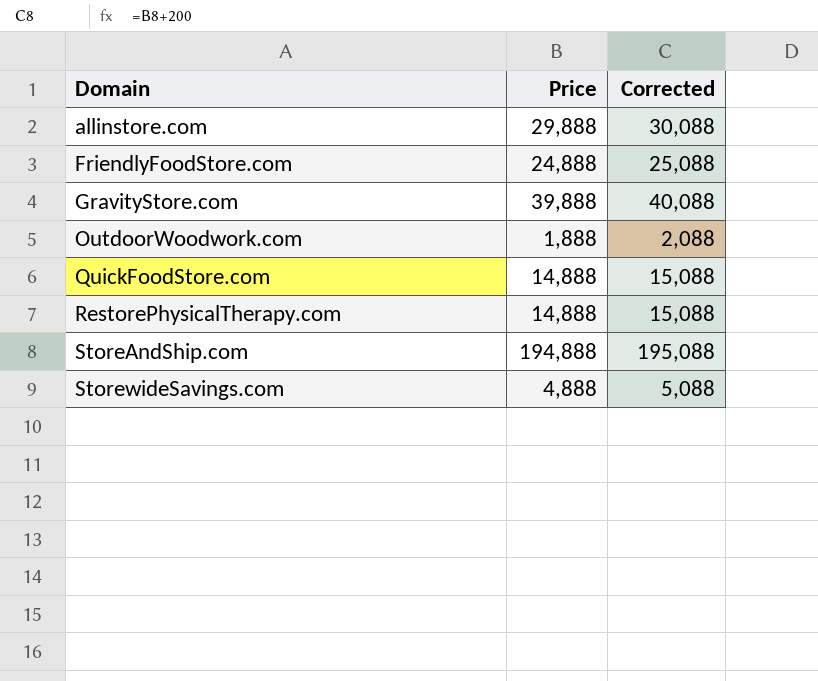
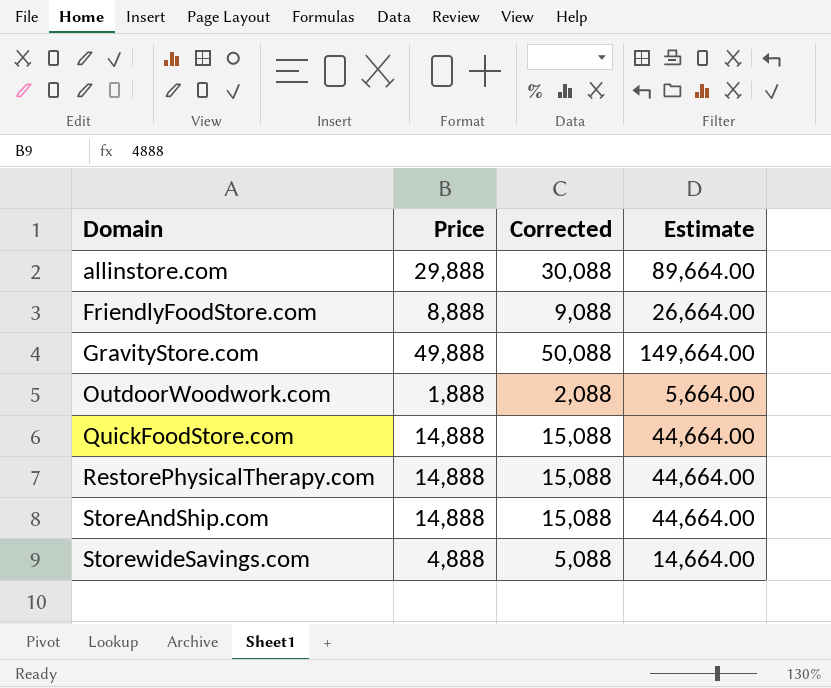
column Estimate | formula: none -> [Price] * 3
FriendlyFoodStore.com | Price: 24,888 -> 8,888
FriendlyFoodStore.com | Corrected: 25,088 -> 9,088
GravityStore.com | Price: 39,888 -> 49,888
GravityStore.com | Corrected: 40,088 -> 50,088
StoreAndShip.com | Price: 194,888 -> 14,888
StoreAndShip.com | Corrected: 195,088 -> 15,088

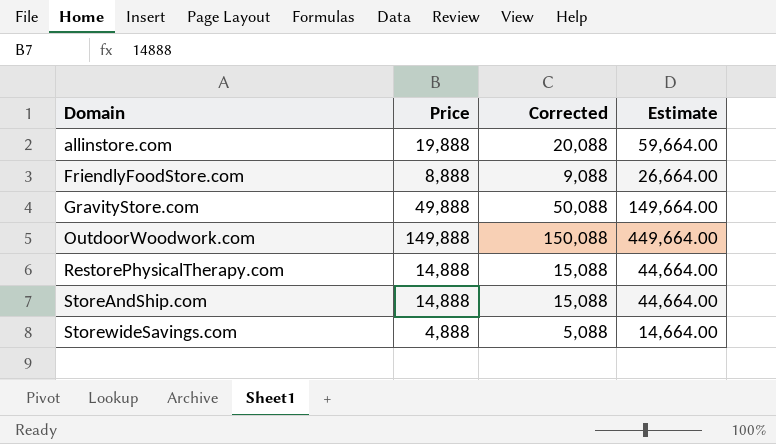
row QuickFoodStore.com: 14,888 | 15,088 | 44,664.00 -> none
allinstore.com | Price: 29,888 -> 19,888
allinstore.com | Corrected: 30,088 -> 20,088
allinstore.com | Estimate: 89,664.00 -> 59,664.00
OutdoorWoodwork.com | Price: 1,888 -> 149,888
OutdoorWoodwork.com | Corrected: 2,088 -> 150,088
OutdoorWoodwork.com | Estimate: 5,664.00 -> 449,664.00

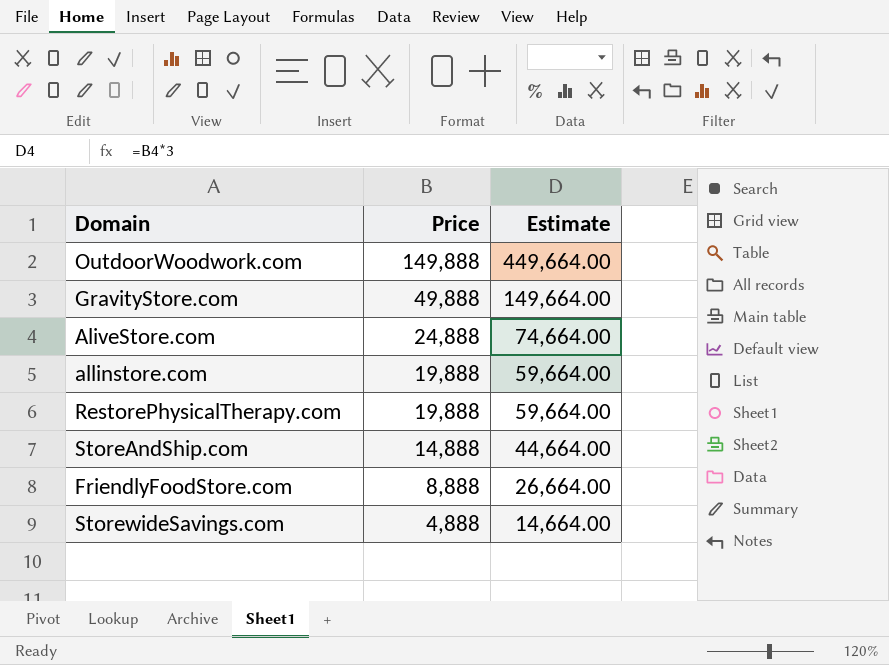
row order: Domain ascending -> Price descending
column Corrected | formula: [Price] + 200 -> none
row AliveStore.com: none -> 24,888 | 74,664.00
RestorePhysicalTherapy.com | Price: 14,888 -> 19,888
RestorePhysicalTherapy.com | Estimate: 44,664.00 -> 59,664.00

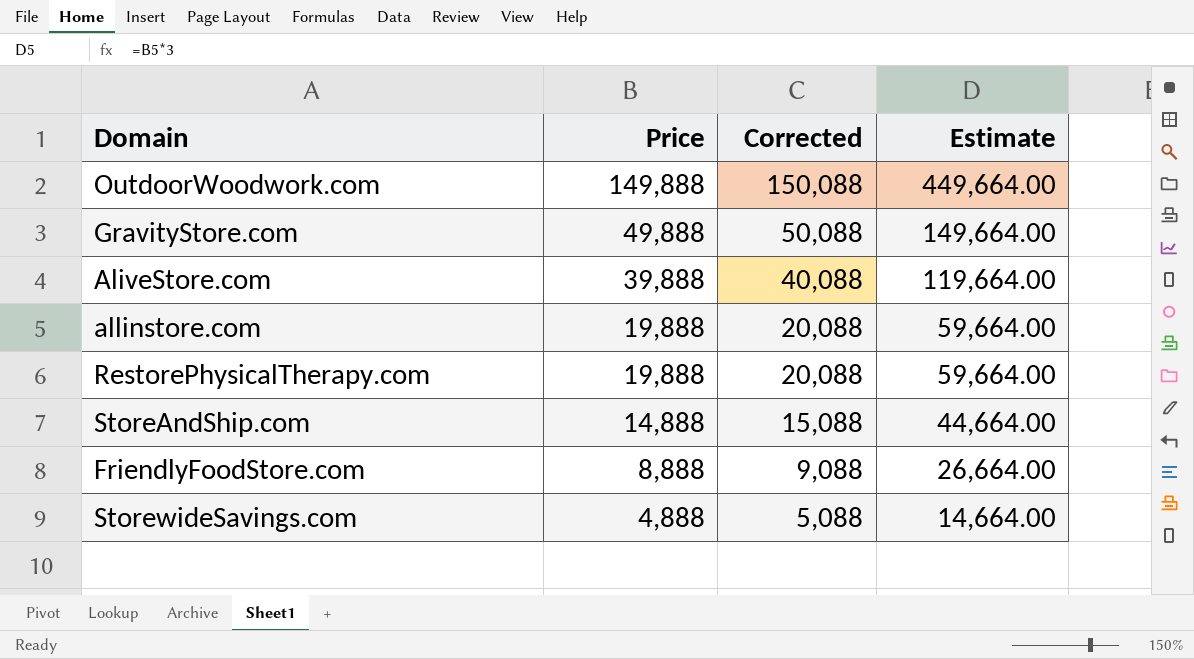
column Corrected | formula: none -> [Price] + 200
AliveStore.com | Price: 24,888 -> 39,888
AliveStore.com | Estimate: 74,664.00 -> 119,664.00

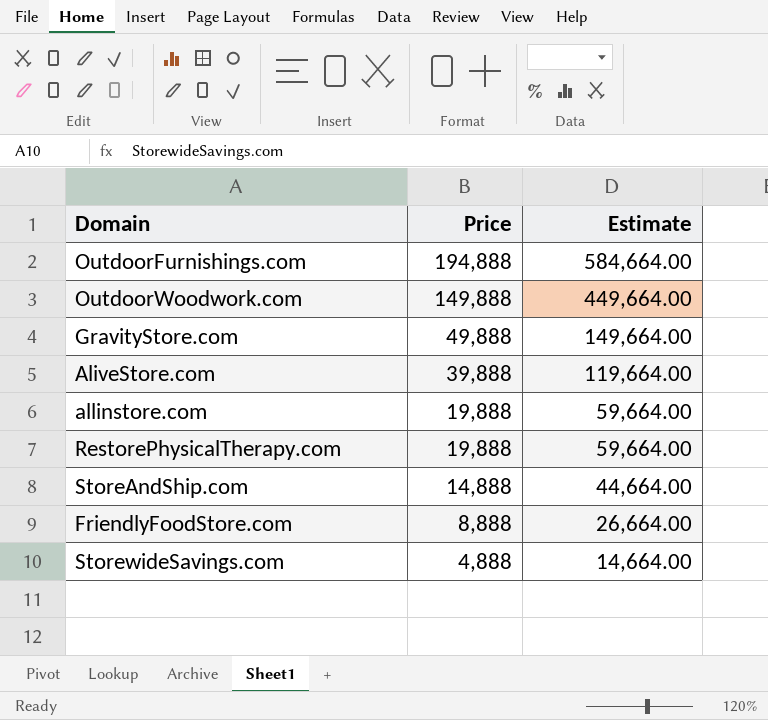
column Corrected | formula: [Price] + 200 -> none
row OutdoorFurnishings.com: none -> 194,888 | 584,664.00

